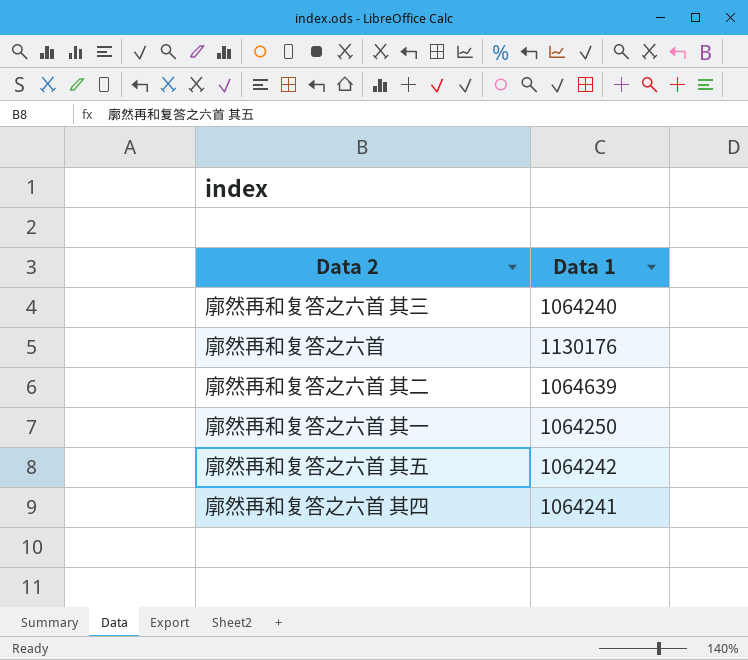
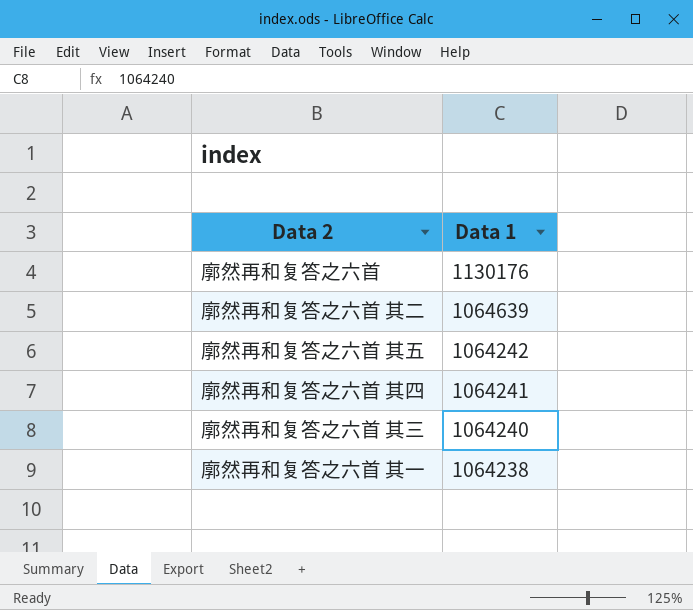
row order: none -> Data 1 descending
廓然再和复答之六首 其一 | Data 1: 1064250 -> 1064238

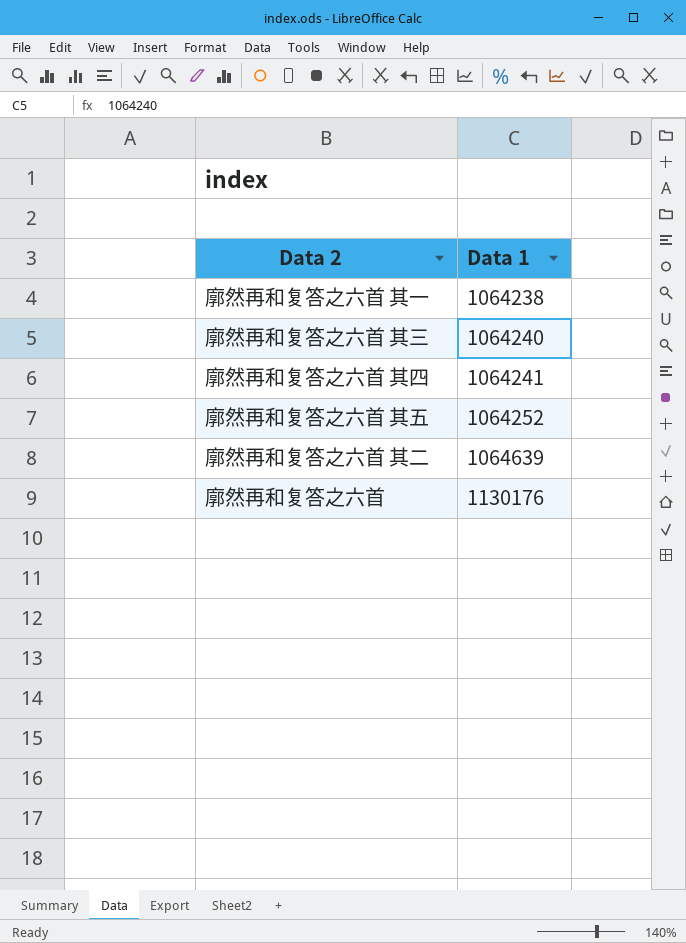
row order: Data 1 descending -> Data 1 ascending
廓然再和复答之六首 其五 | Data 1: 1064242 -> 1064252

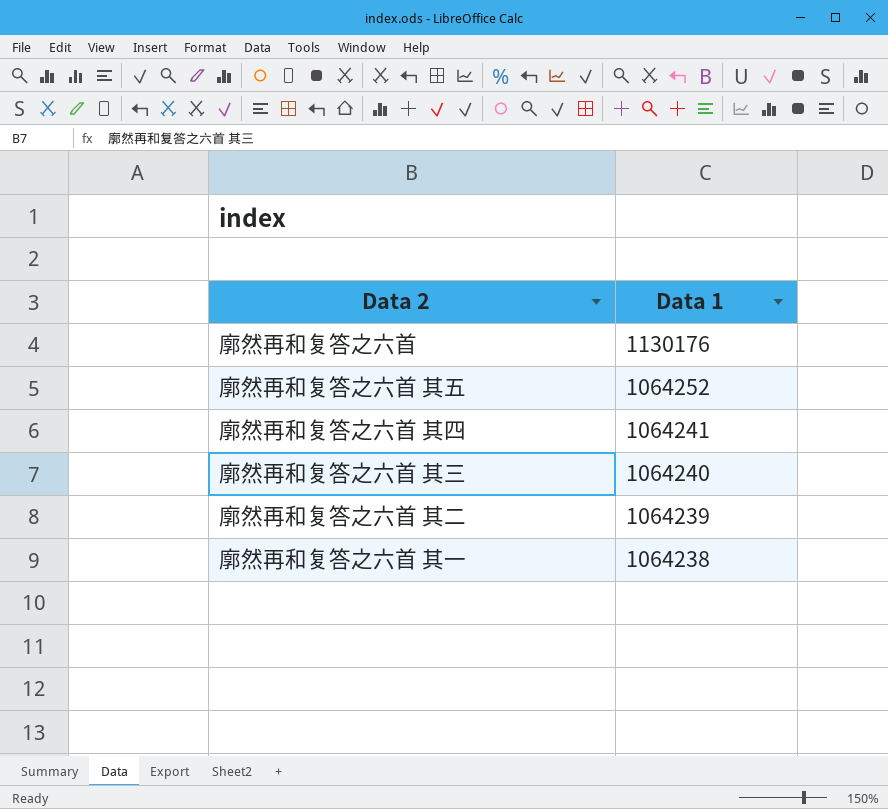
row order: Data 1 ascending -> Data 1 descending
廓然再和复答之六首 其二 | Data 1: 1064639 -> 1064239

